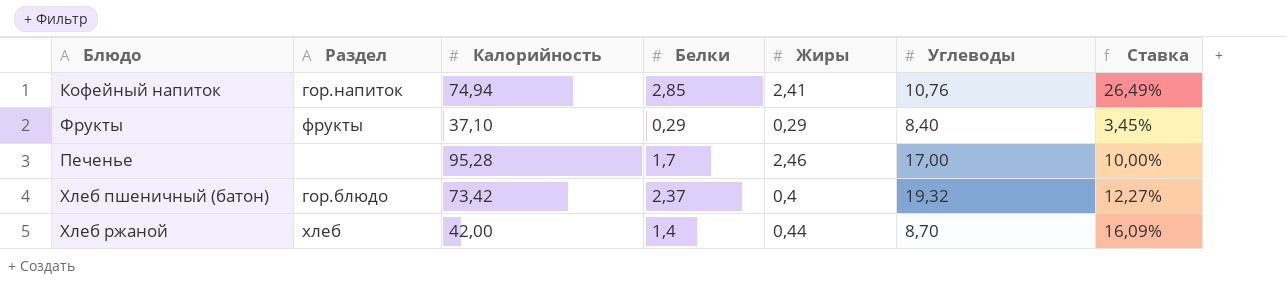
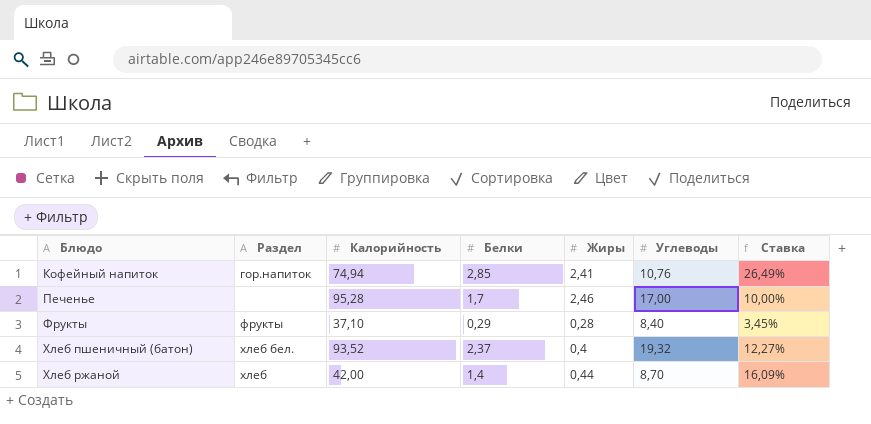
row order: none -> Блюдо ascending
Фрукты | Жиры: 0,29 -> 0,28
Хлеб пшеничный (батон) | Раздел: гор.блюдо -> хлеб бел.
Хлеб пшеничный (батон) | Калорийность: 73,42 -> 93,52

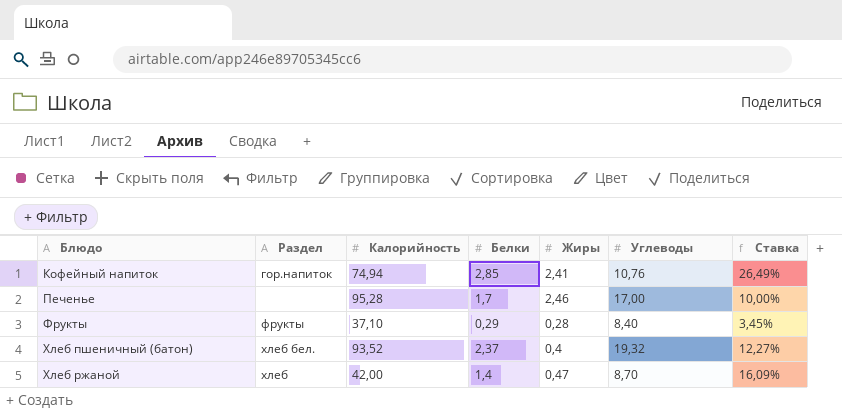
Хлеб ржаной | Жиры: 0,44 -> 0,47

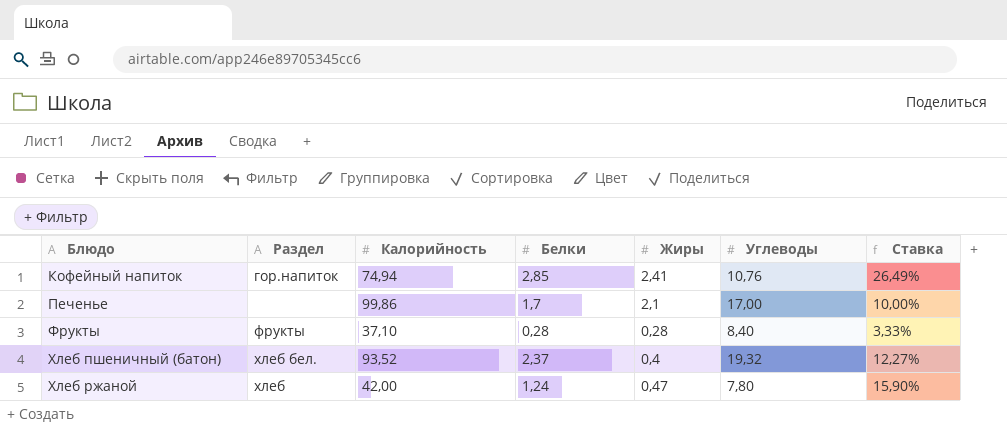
Печенье | Калорийность: 95,28 -> 99,86
Печенье | Жиры: 2,46 -> 2,1
Фрукты | Белки: 0,29 -> 0,28
Фрукты | Ставка: 3,45% -> 3,33%
Хлеб ржаной | Белки: 1,4 -> 1,24
Хлеб ржаной | Углеводы: 8,70 -> 7,80
Хлеб ржаной | Ставка: 16,09% -> 15,90%

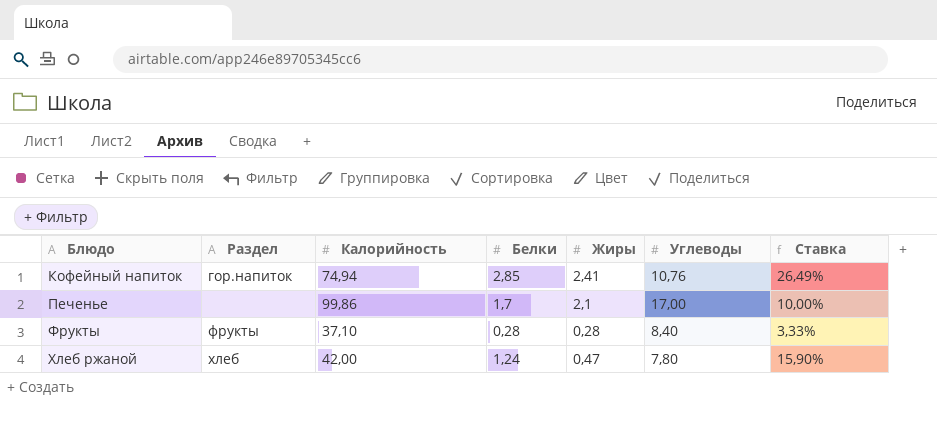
row Хлеб пшеничный (батон): хлеб бел. | 93,52 | 2,37 | 0,4 | 19,32 | 12,27% -> none

